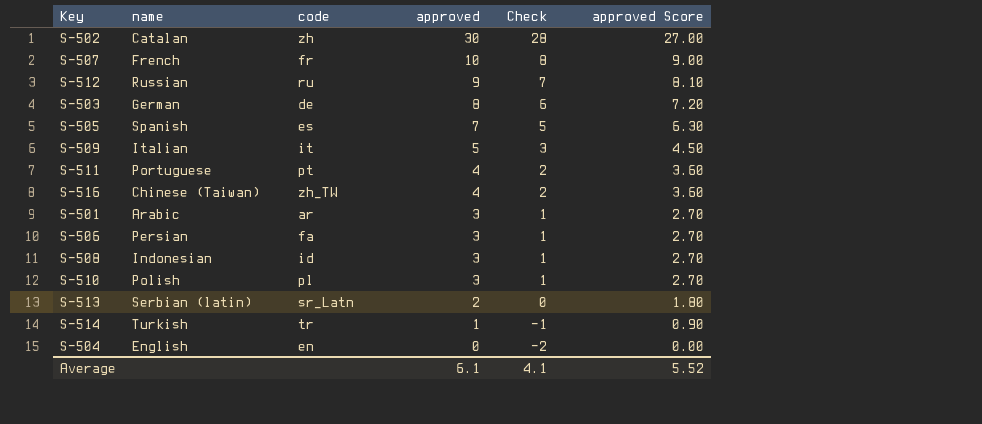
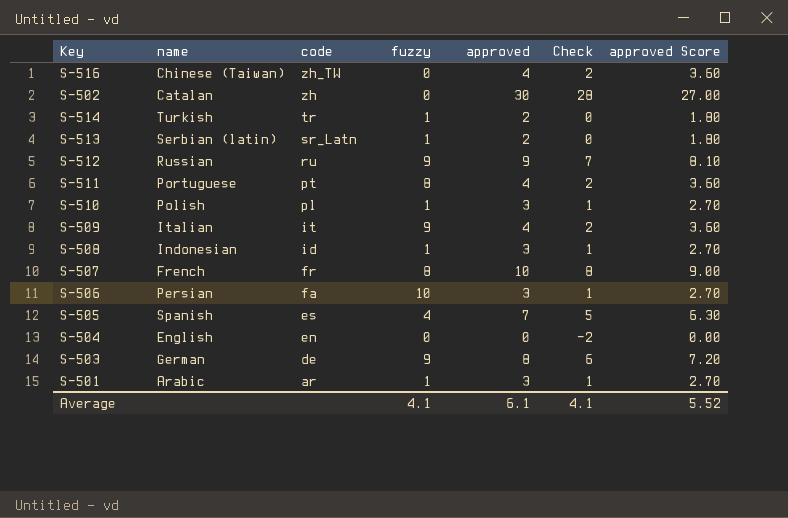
row order: approved descending -> code descending
column fuzzy | position: none -> 4
S-514 | approved: 1 -> 2
S-514 | Check: -1 -> 0
S-514 | approved Score: 0.90 -> 1.80
S-509 | approved: 5 -> 4
S-509 | Check: 3 -> 2
S-509 | approved Score: 4.50 -> 3.60

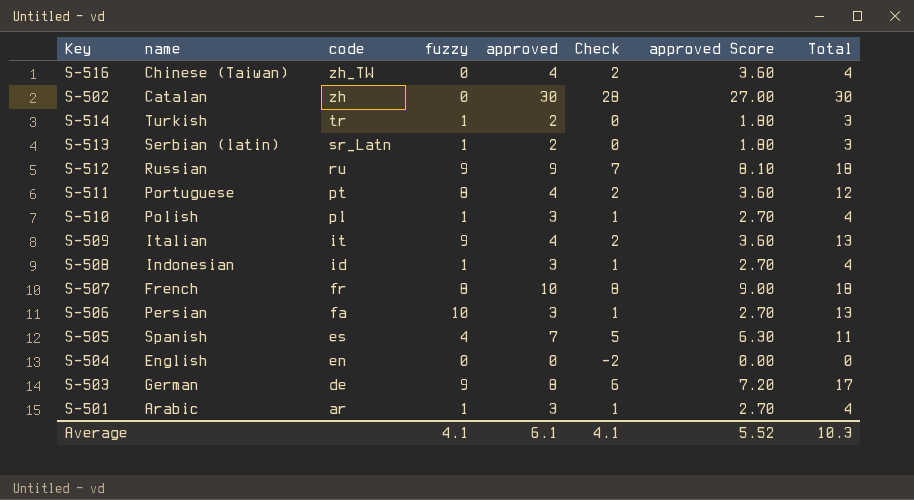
column Total | formula: none -> [fuzzy] + [approved]

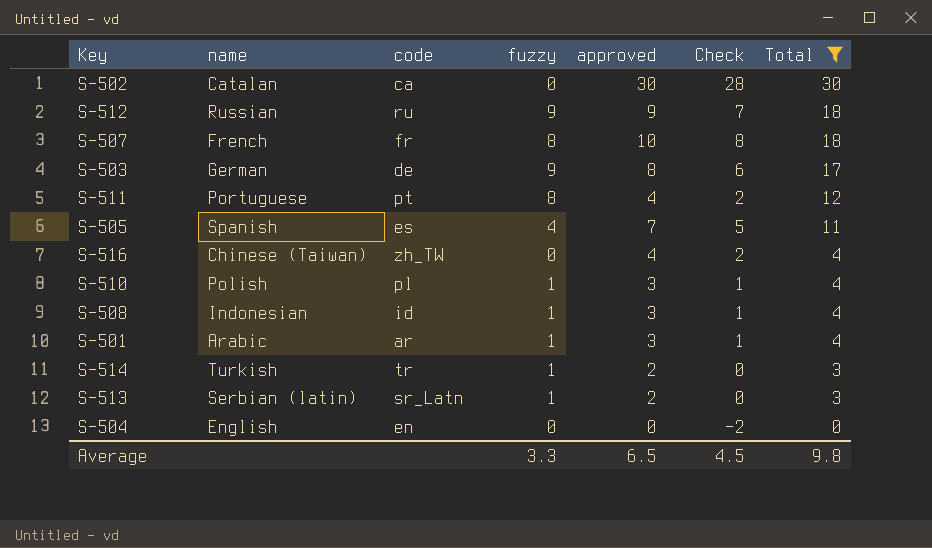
filter: none -> Total != 13
row order: code descending -> Total descending
column approved Score | formula: [approved] * 0.9 -> none
S-502 | code: zh -> ca
Average | fuzzy: 4.1 -> 3.3
Average | approved: 6.1 -> 6.5
Average | Check: 4.1 -> 4.5
Average | Total: 10.3 -> 9.8

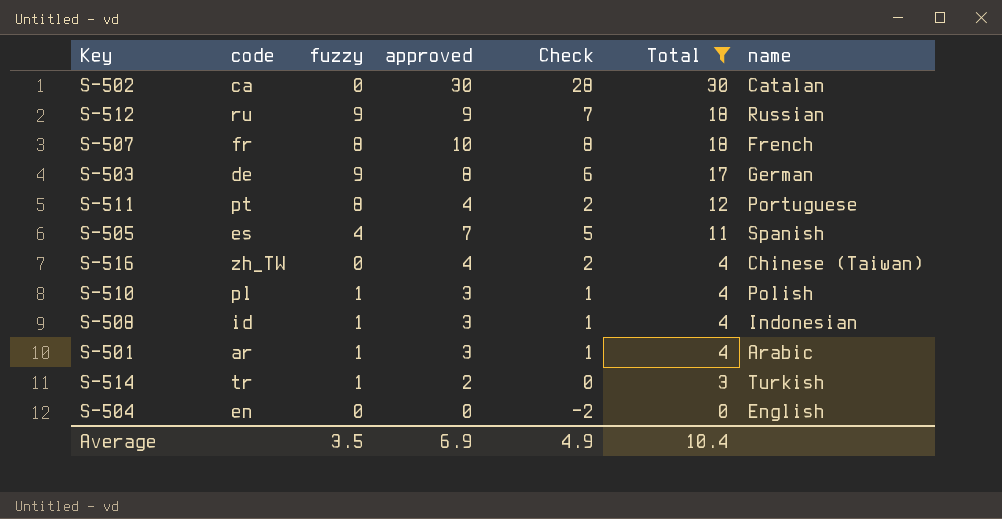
column name | position: 2 -> 7
row S-513: Serbian (latin) | sr_Latn | 1 | 2 | 0 | 3 -> none
Average | fuzzy: 3.3 -> 3.5
Average | approved: 6.5 -> 6.9
Average | Check: 4.5 -> 4.9
Average | Total: 9.8 -> 10.4

